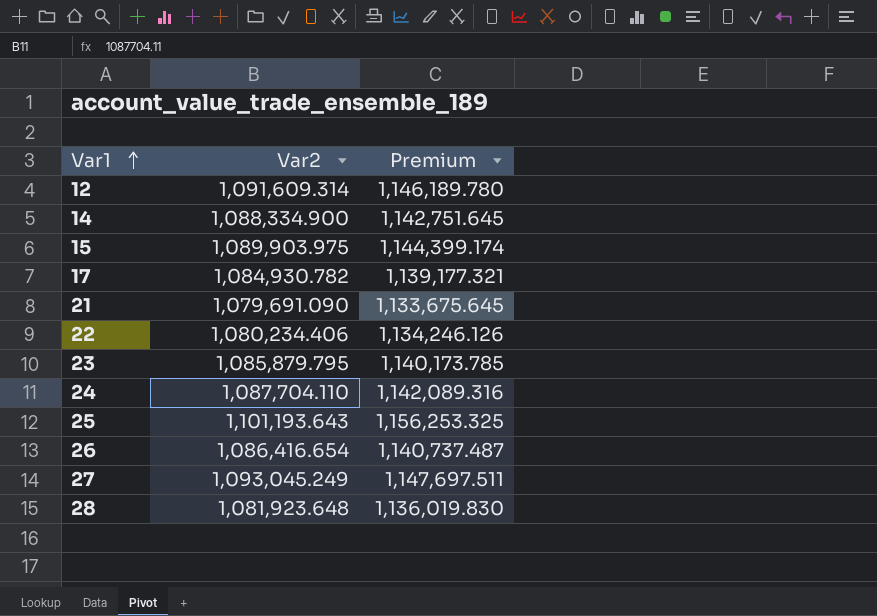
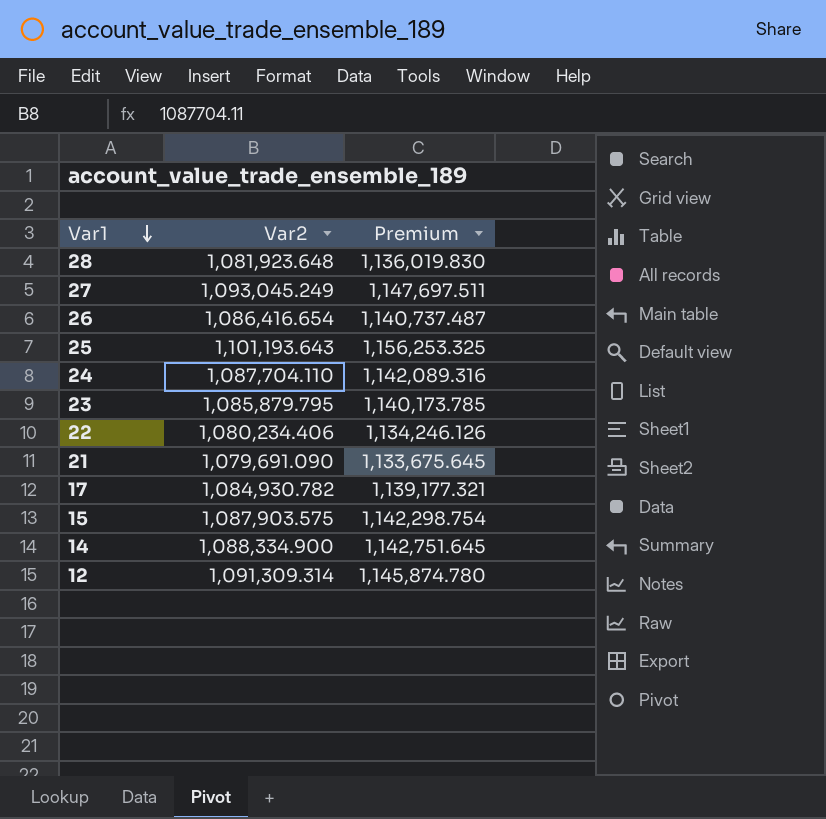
row order: Var1 ascending -> Var1 descending
15 | Var2: 1,089,903.975 -> 1,087,903.575
15 | Premium: 1,144,399.174 -> 1,142,298.754
12 | Var2: 1,091,609.314 -> 1,091,309.314
12 | Premium: 1,146,189.780 -> 1,145,874.780

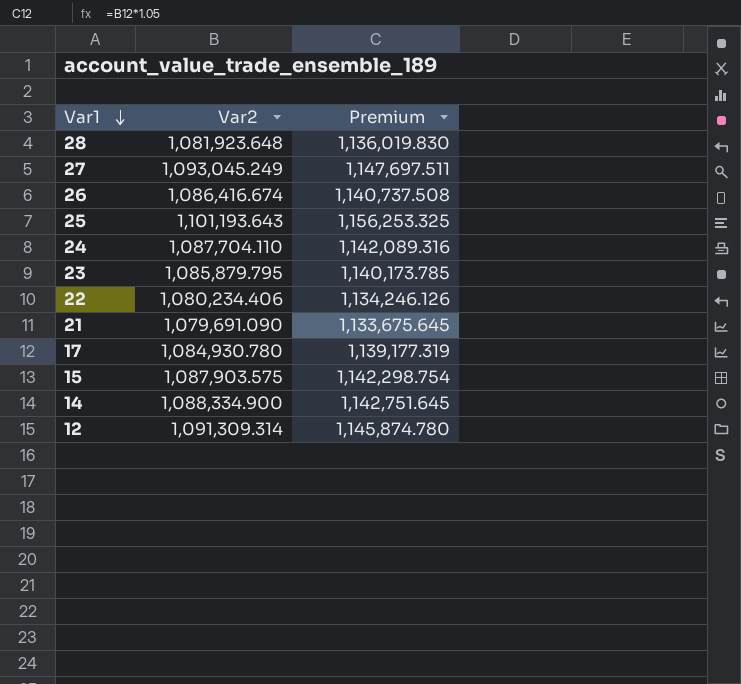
26 | Var2: 1,086,416.654 -> 1,086,416.674
26 | Premium: 1,140,737.487 -> 1,140,737.508
17 | Var2: 1,084,930.782 -> 1,084,930.780
17 | Premium: 1,139,177.321 -> 1,139,177.319

